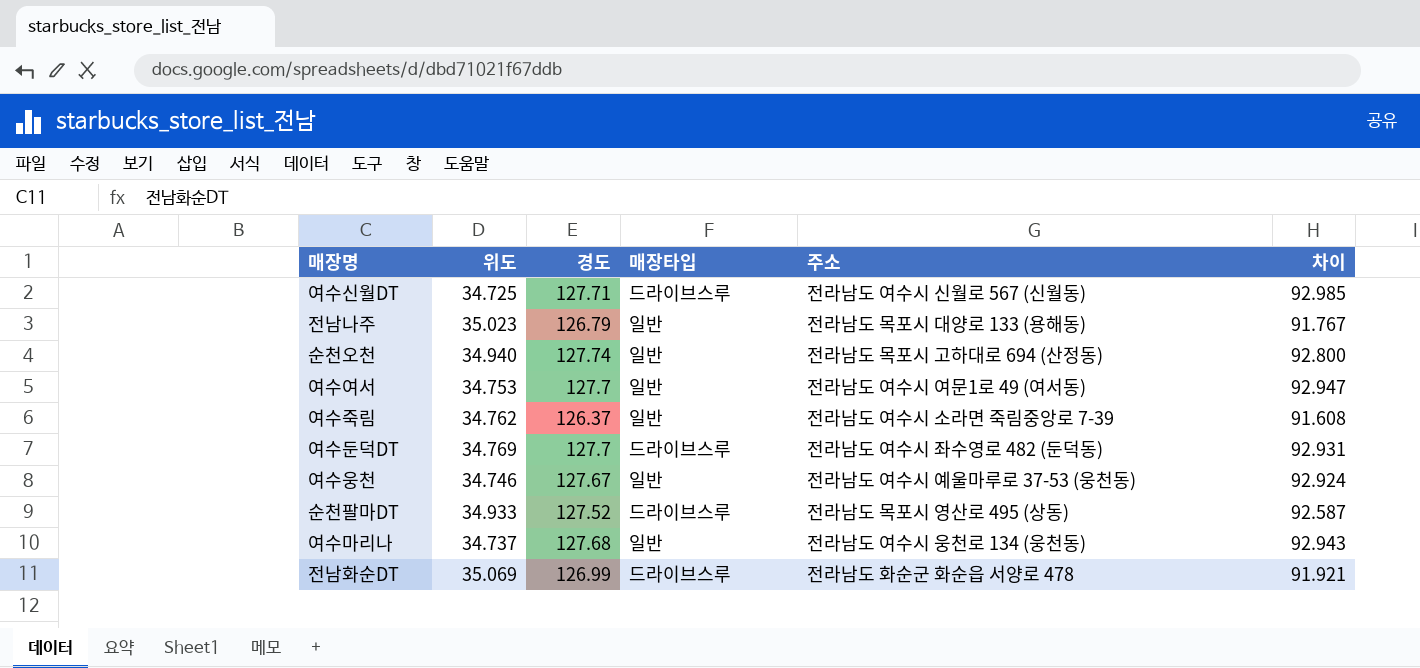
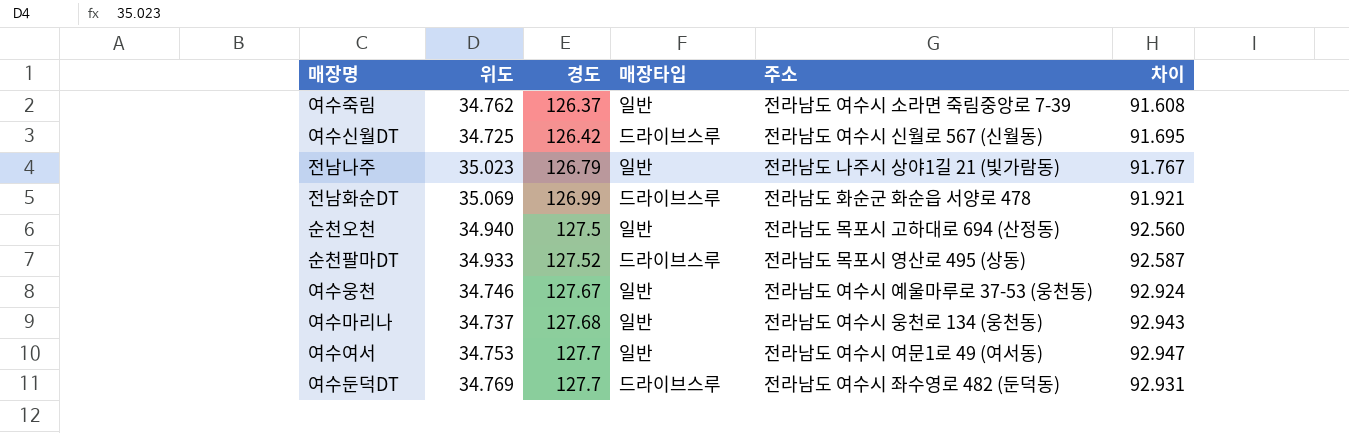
row order: none -> 경도 ascending
여수신월DT | 경도: 127.71 -> 126.42
여수신월DT | 차이: 92.985 -> 91.695
전남나주 | 주소: 전라남도 목포시 대양로 133 (용해동) -> 전라남도 나주시 상야1길 21 (빛가람동)
순천오천 | 경도: 127.74 -> 127.5
순천오천 | 차이: 92.800 -> 92.560

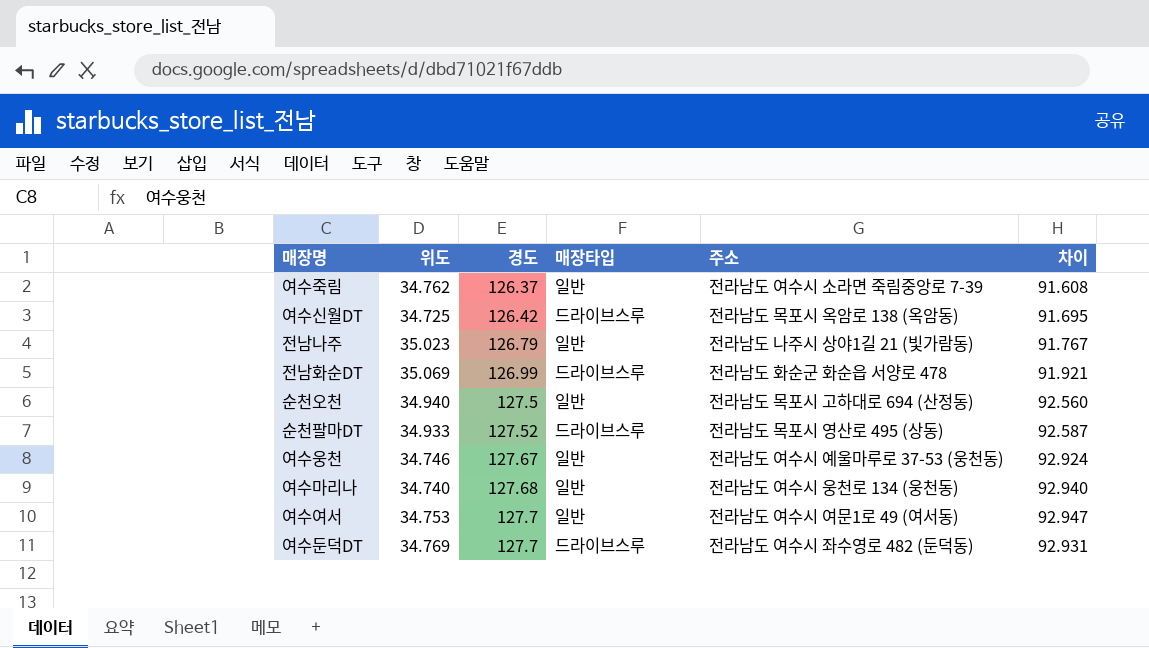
여수신월DT | 주소: 전라남도 여수시 신월로 567 (신월동) -> 전라남도 목포시 옥암로 138 (옥암동)
여수마리나 | 위도: 34.737 -> 34.740
여수마리나 | 차이: 92.943 -> 92.940

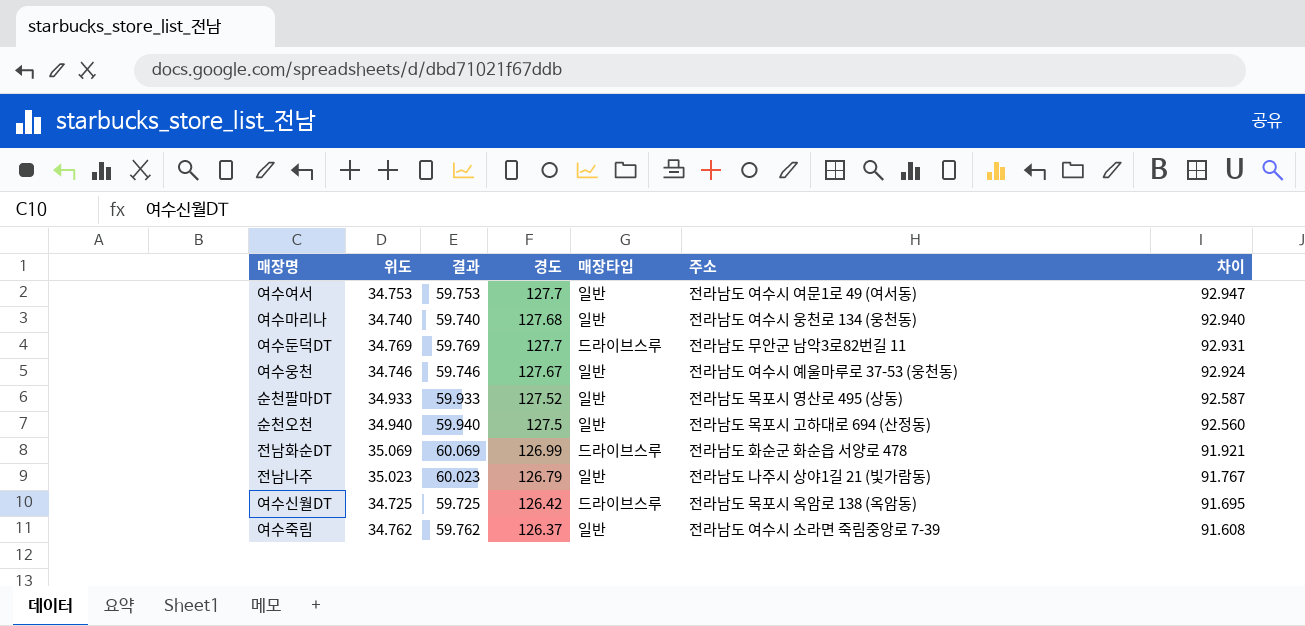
row order: 경도 ascending -> 차이 descending
column 결과 | formula: none -> [위도] + 25
여수둔덕DT | 주소: 전라남도 여수시 좌수영로 482 (둔덕동) -> 전라남도 무안군 남악3로82번길 11
순천팔마DT | 매장타입: 드라이브스루 -> 일반

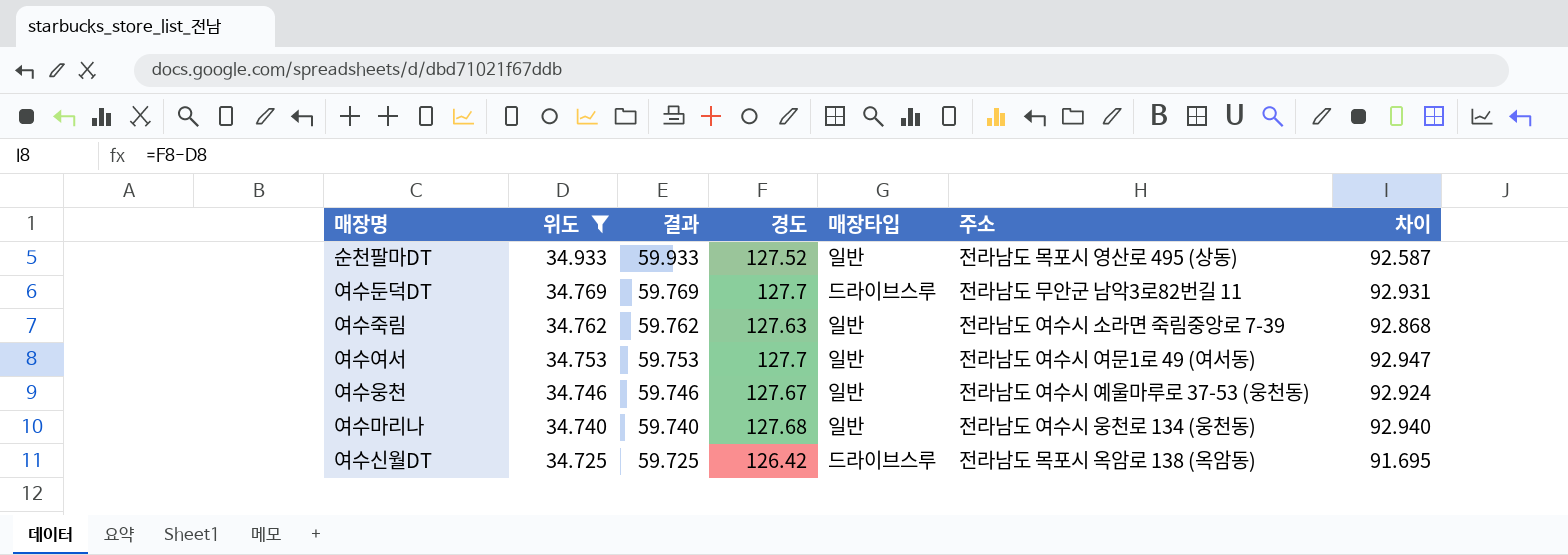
filter: none -> 위도 <= 34.933
row order: 차이 descending -> 위도 descending
여수죽림 | 경도: 126.37 -> 127.63
여수죽림 | 차이: 91.608 -> 92.868

